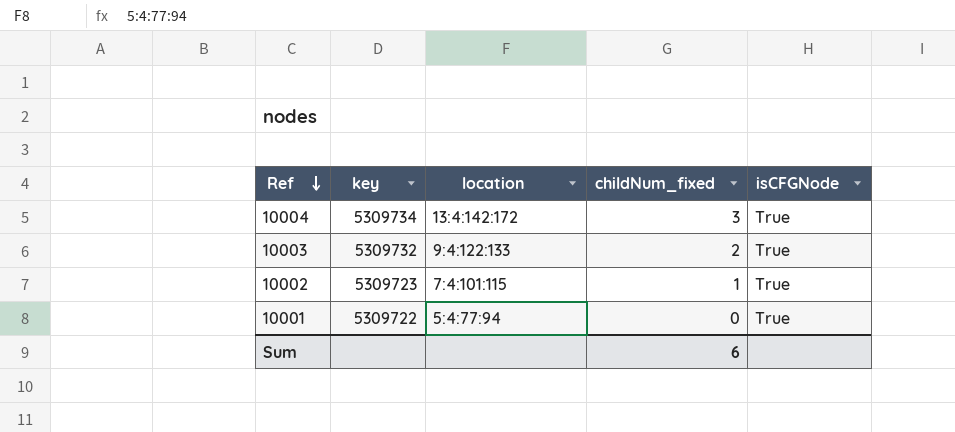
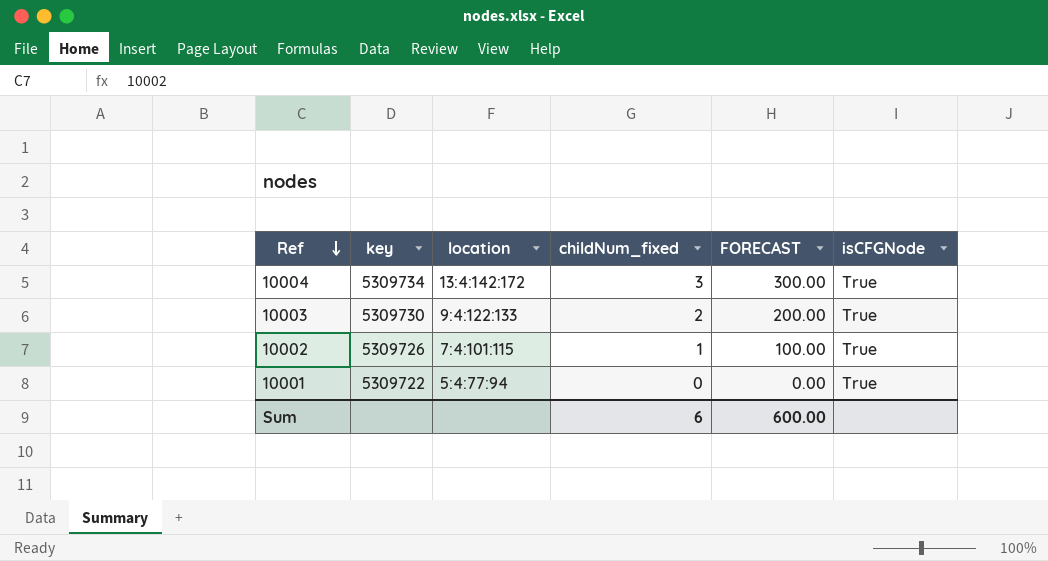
column FORECAST | formula: none -> [childNum_fixed] * 100
10003 | key: 5309732 -> 5309730
10002 | key: 5309723 -> 5309726

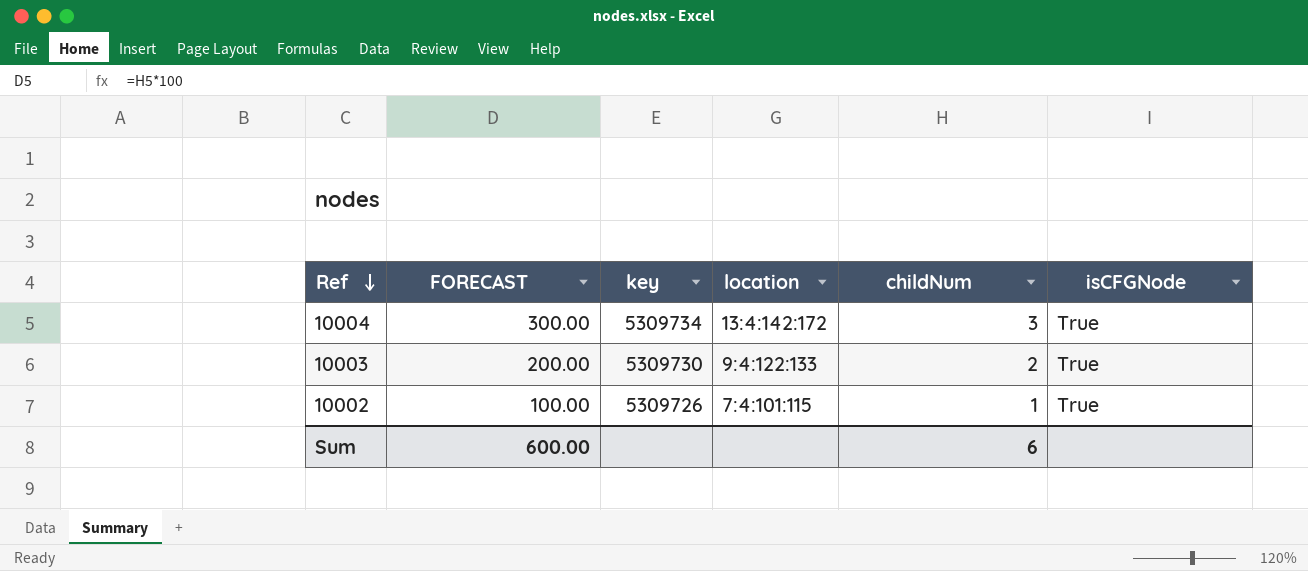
column FORECAST | position: 5 -> 2
column name: childNum_fixed -> childNum
row 10001: 5309722 | 5:4:77:94 | 0 | 0.00 | True -> none

